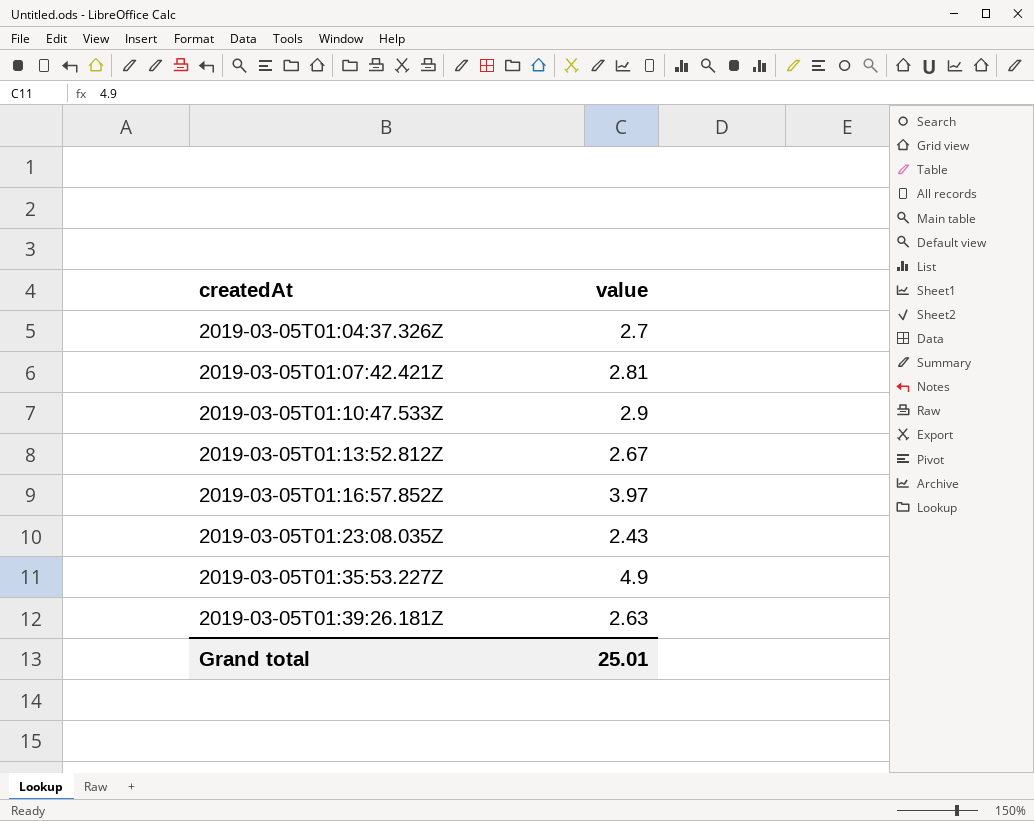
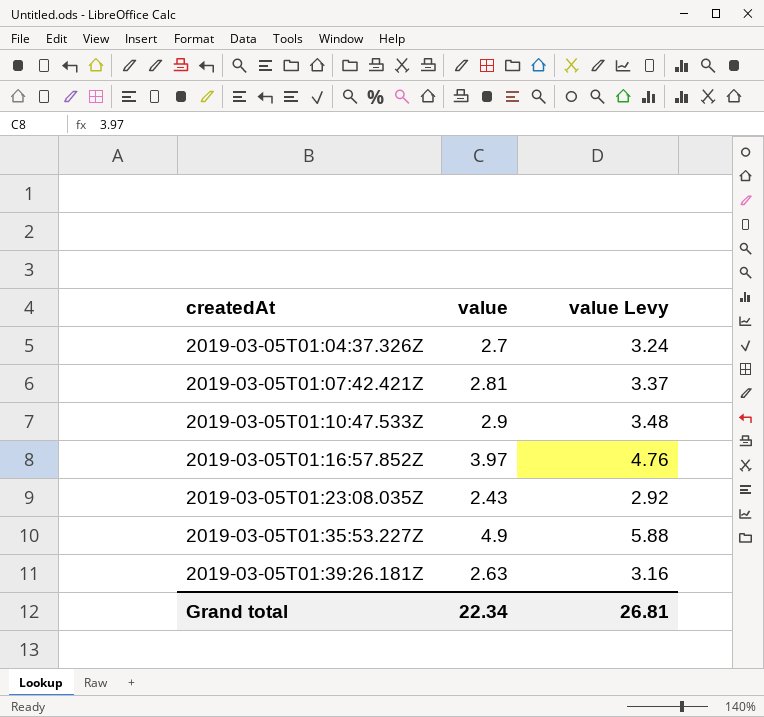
column value Levy | formula: none -> [value] * 1.2
row 2019-03-05T01:13:52.812Z: 2.67 -> none
Grand total | value: 25.01 -> 22.34

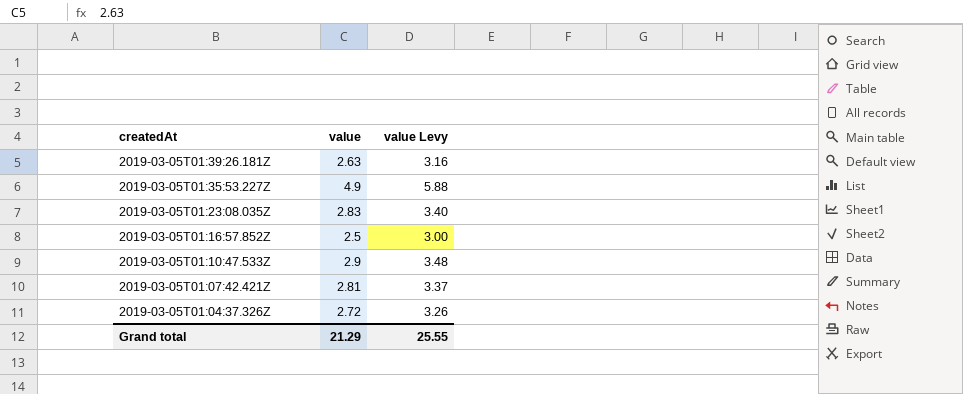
row order: createdAt ascending -> createdAt descending
2019-03-05T01:23:08.035Z | value: 2.43 -> 2.83
2019-03-05T01:23:08.035Z | value Levy: 2.92 -> 3.40
2019-03-05T01:16:57.852Z | value: 3.97 -> 2.5
2019-03-05T01:16:57.852Z | value Levy: 4.76 -> 3.00
2019-03-05T01:04:37.326Z | value: 2.7 -> 2.72
2019-03-05T01:04:37.326Z | value Levy: 3.24 -> 3.26
Grand total | value: 22.34 -> 21.29
Grand total | value Levy: 26.81 -> 25.55

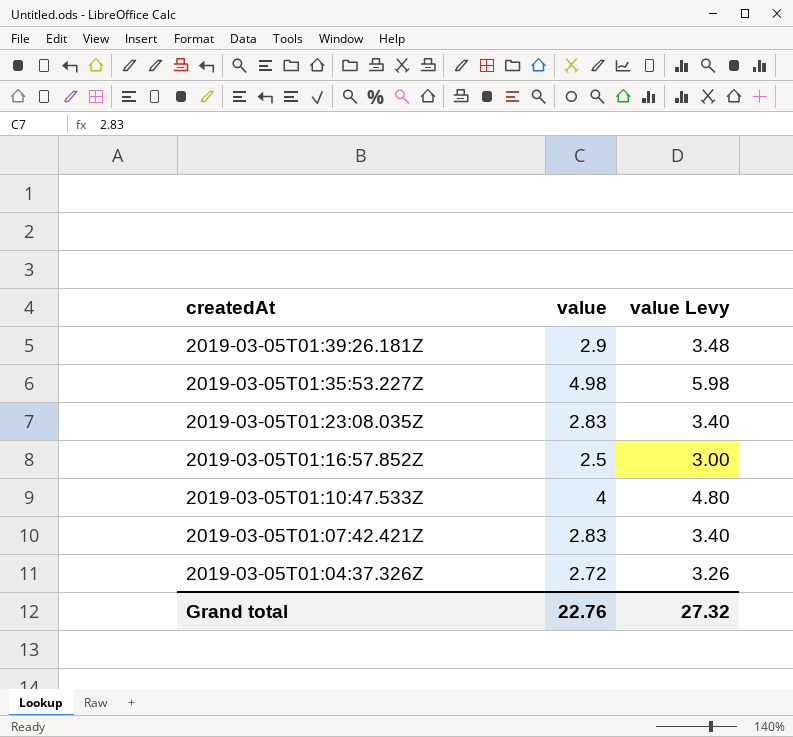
2019-03-05T01:39:26.181Z | value: 2.63 -> 2.9
2019-03-05T01:39:26.181Z | value Levy: 3.16 -> 3.48
2019-03-05T01:35:53.227Z | value: 4.9 -> 4.98
2019-03-05T01:35:53.227Z | value Levy: 5.88 -> 5.98
2019-03-05T01:10:47.533Z | value: 2.9 -> 4
2019-03-05T01:10:47.533Z | value Levy: 3.48 -> 4.80
2019-03-05T01:07:42.421Z | value: 2.81 -> 2.83
2019-03-05T01:07:42.421Z | value Levy: 3.37 -> 3.40
Grand total | value: 21.29 -> 22.76
Grand total | value Levy: 25.55 -> 27.32

